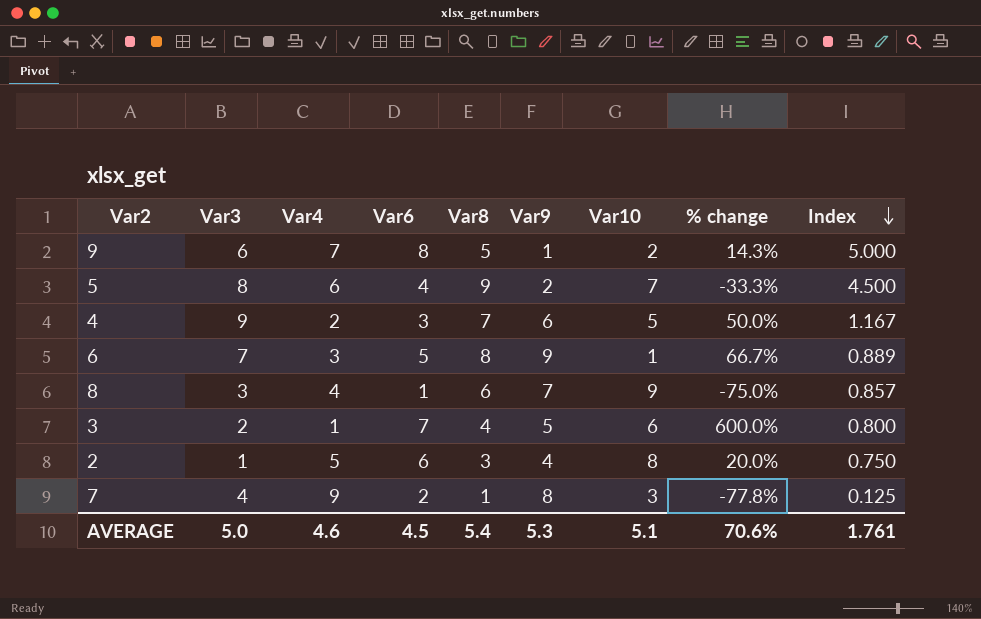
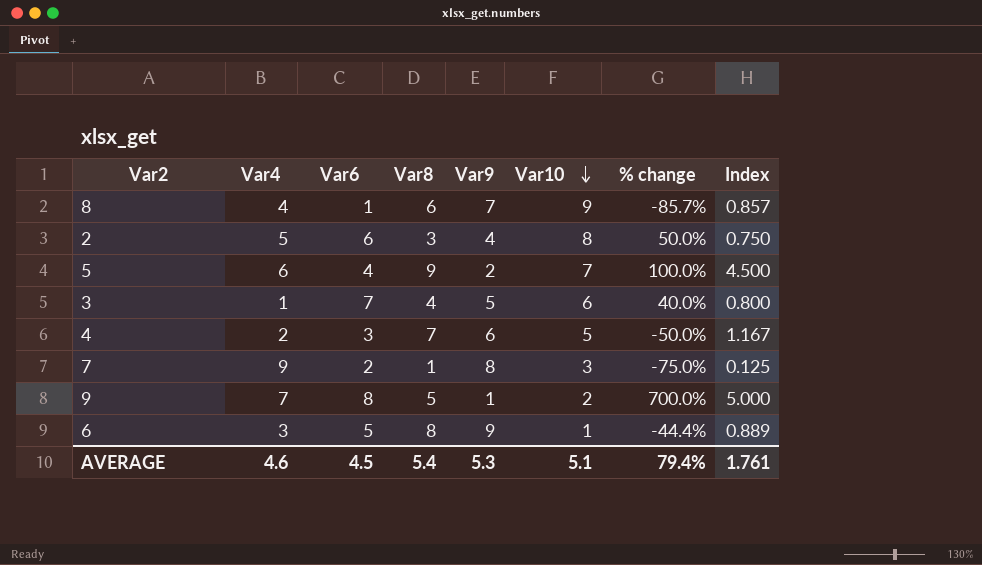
row order: Index descending -> Var10 descending
column Var3 | position: 2 -> none
column % change | formula: ([Var6] - [Var4]) / [Var4] -> ([Var6] - [Var9]) / [Var9]
AVERAGE | % change: 70.6% -> 79.4%

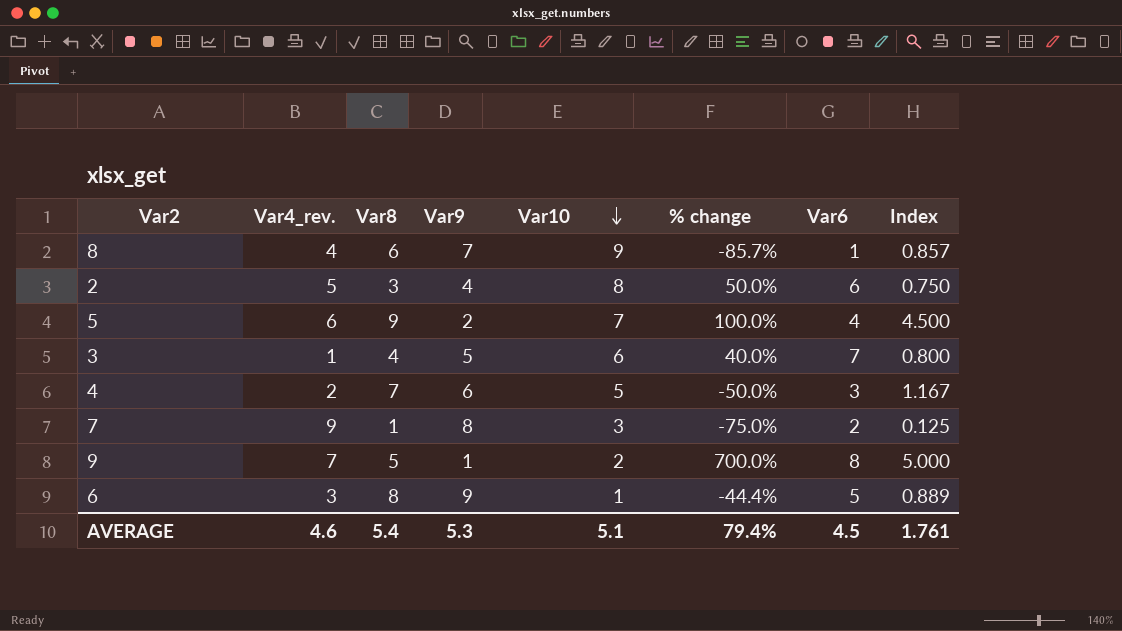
column name: Var4 -> Var4_rev.
column Var6 | position: 3 -> 7

